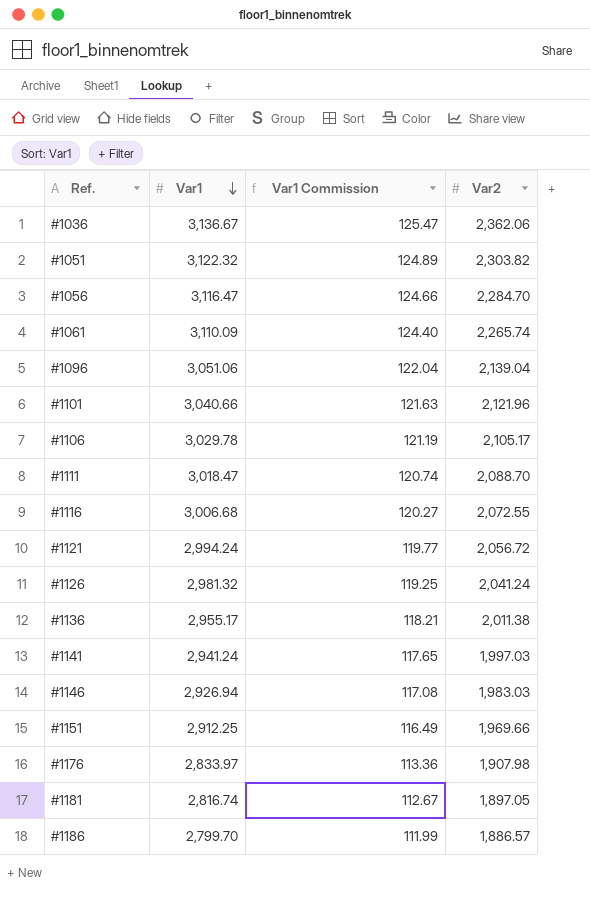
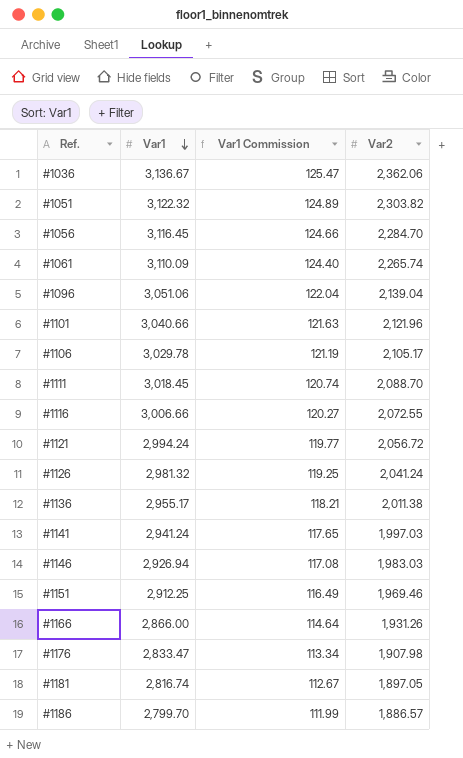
#1056 | Var1: 3,116.47 -> 3,116.45
#1111 | Var1: 3,018.47 -> 3,018.45
#1116 | Var1: 3,006.68 -> 3,006.66
#1151 | Var2: 1,969.66 -> 1,969.46
row #1166: none -> 2,866.00 | 114.64 | 1,931.26
#1176 | Var1: 2,833.97 -> 2,833.47
#1176 | Var1 Commission: 113.36 -> 113.34

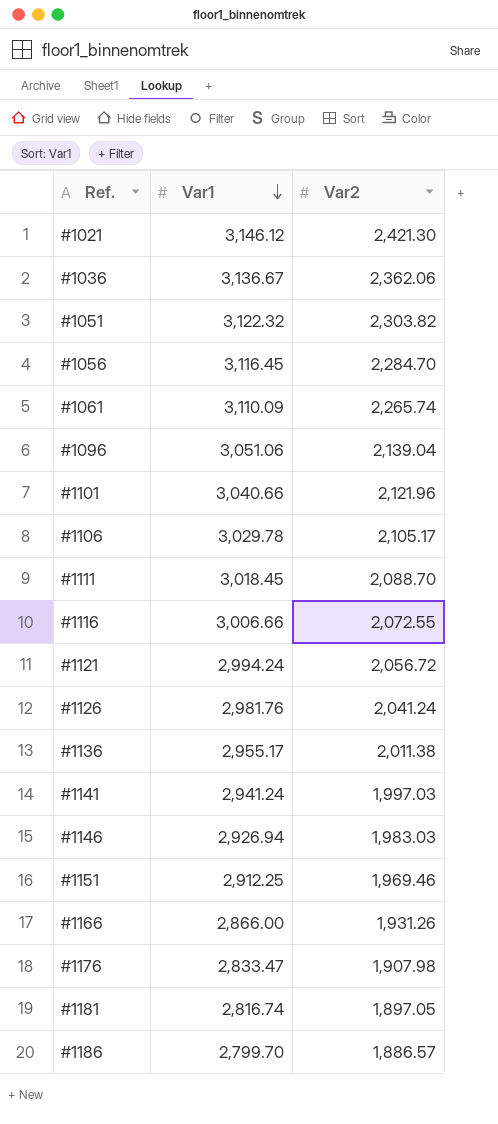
column Var1 Commission | formula: [Var1] * 0.04 -> none
row #1021: none -> 3,146.12 | 2,421.30
#1126 | Var1: 2,981.32 -> 2,981.76

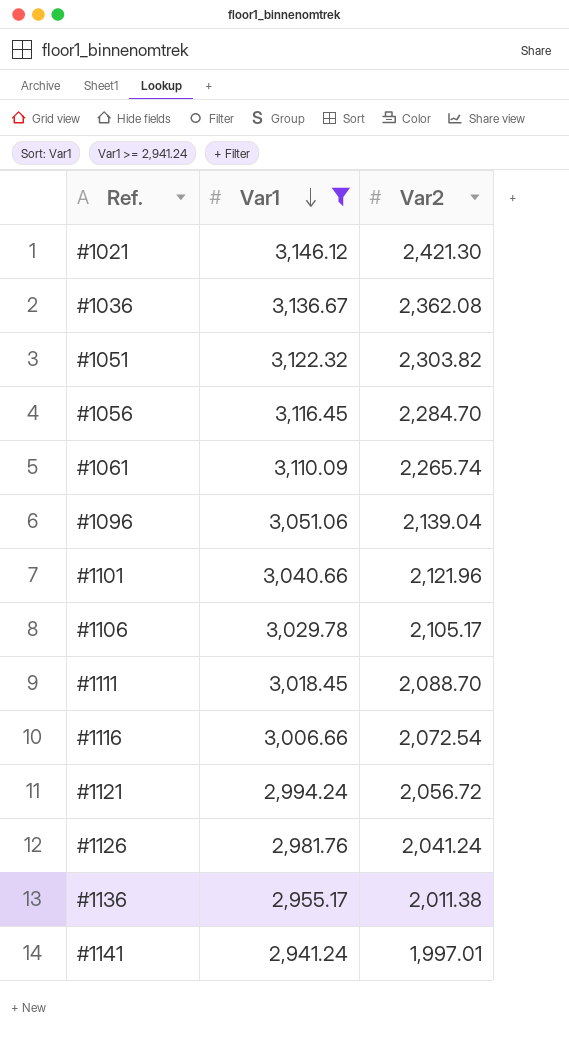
filter: none -> Var1 >= 2,941.24
#1036 | Var2: 2,362.06 -> 2,362.08
#1116 | Var2: 2,072.55 -> 2,072.54
#1141 | Var2: 1,997.03 -> 1,997.01

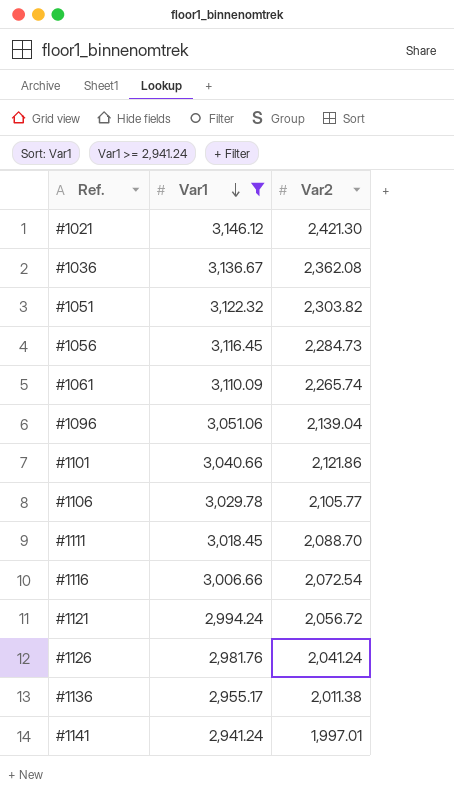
#1056 | Var2: 2,284.70 -> 2,284.73
#1101 | Var2: 2,121.96 -> 2,121.86
#1106 | Var2: 2,105.17 -> 2,105.77

